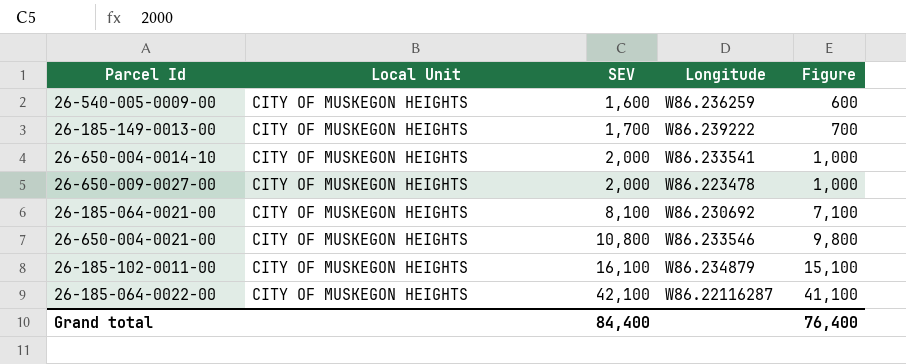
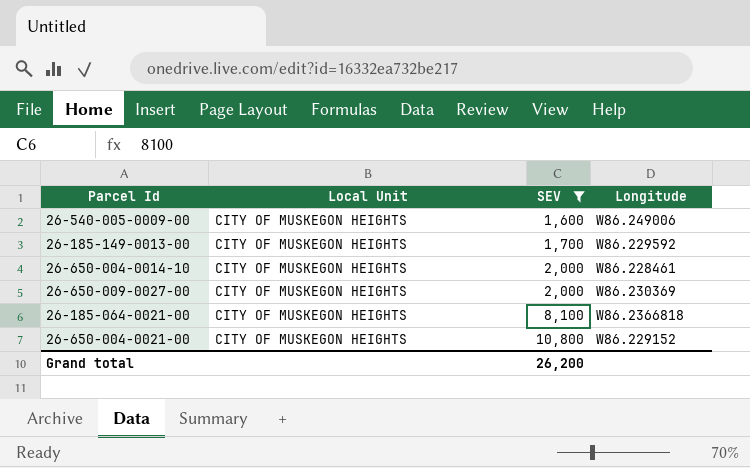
filter: none -> SEV <= 10,800
column Figure | formula: [SEV] - 1000 -> none
26-540-005-0009-00 | Longitude: W86.236259 -> W86.249006
26-185-149-0013-00 | Longitude: W86.239222 -> W86.229592
26-650-004-0014-10 | Longitude: W86.233541 -> W86.228461
26-650-009-0027-00 | Longitude: W86.223478 -> W86.230369
26-185-064-0021-00 | Longitude: W86.230692 -> W86.2366818
26-650-004-0021-00 | Longitude: W86.233546 -> W86.229152
Grand total | SEV: 84,400 -> 26,200

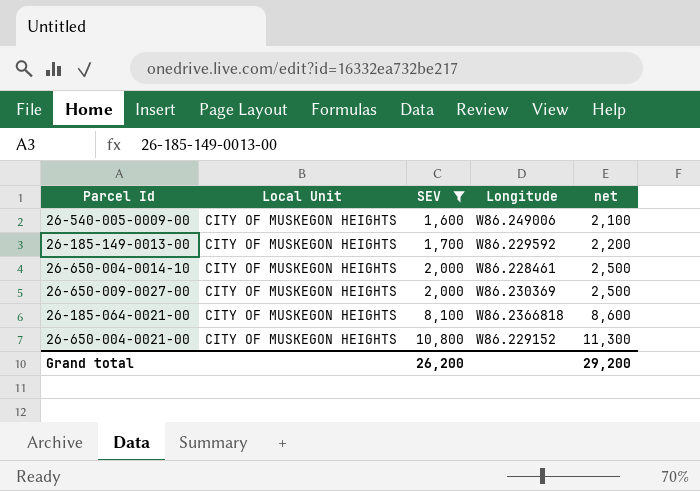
column net | formula: none -> [SEV] + 500

